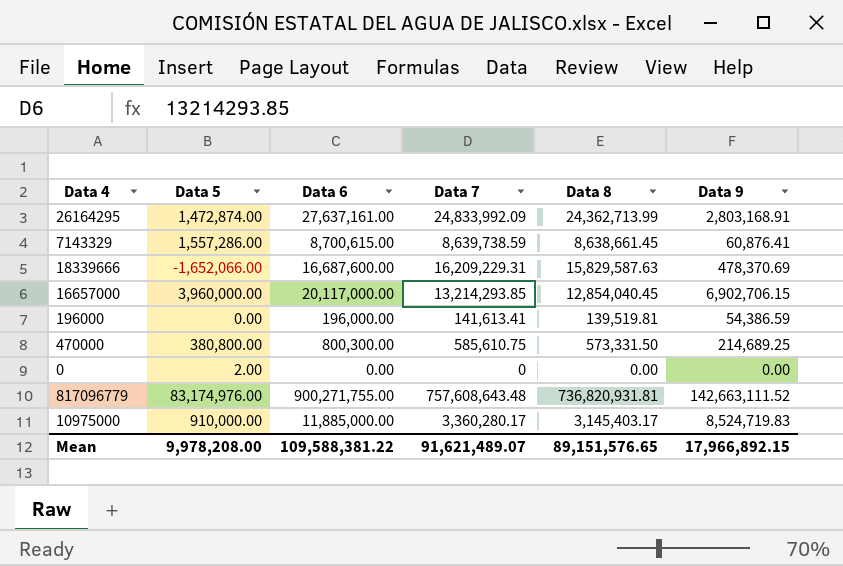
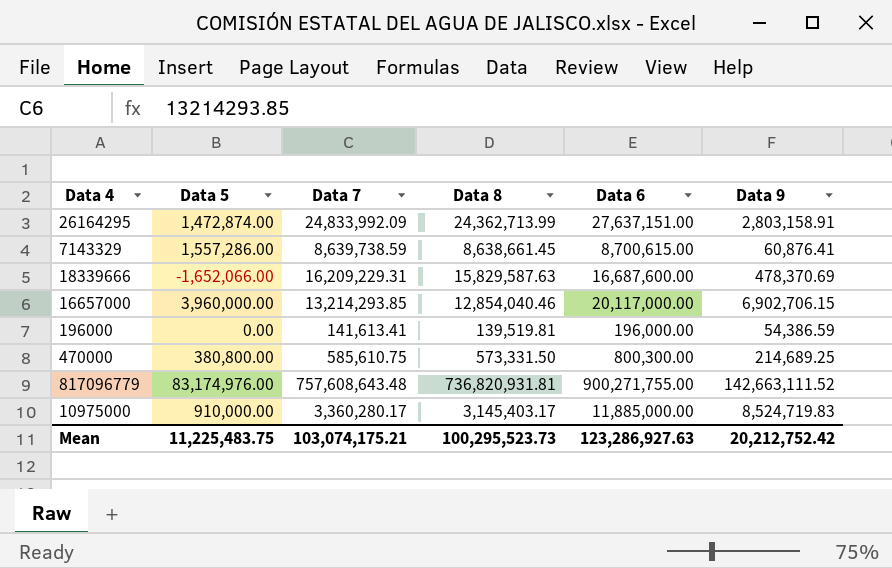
column Data 6 | position: 3 -> 5
row 0: 2.00 | 0.00 | 0 | 0.00 | 0.00 -> none
26164295 | Data 6: 27,637,161.00 -> 27,637,151.00
26164295 | Data 9: 2,803,168.91 -> 2,803,158.91
16657000 | Data 8: 12,854,040.45 -> 12,854,040.46
Mean | Data 5: 9,978,208.00 -> 11,225,483.75
Mean | Data 7: 91,621,489.07 -> 103,074,175.21
Mean | Data 8: 89,151,576.65 -> 100,295,523.73
Mean | Data 6: 109,588,381.22 -> 123,286,927.63
Mean | Data 9: 17,966,892.15 -> 20,212,752.42

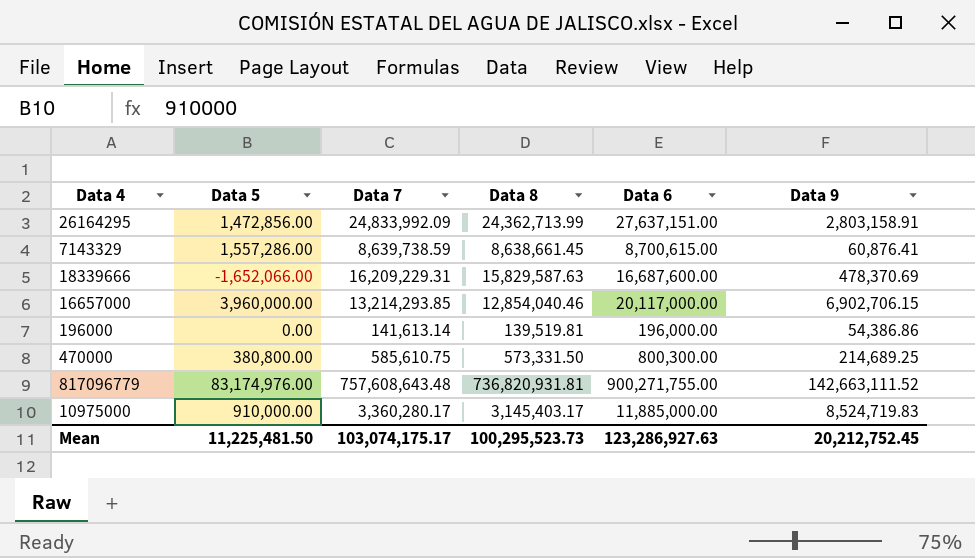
26164295 | Data 5: 1,472,874.00 -> 1,472,856.00
196000 | Data 7: 141,613.41 -> 141,613.14
196000 | Data 9: 54,386.59 -> 54,386.86
Mean | Data 5: 11,225,483.75 -> 11,225,481.50
Mean | Data 7: 103,074,175.21 -> 103,074,175.17
Mean | Data 9: 20,212,752.42 -> 20,212,752.45

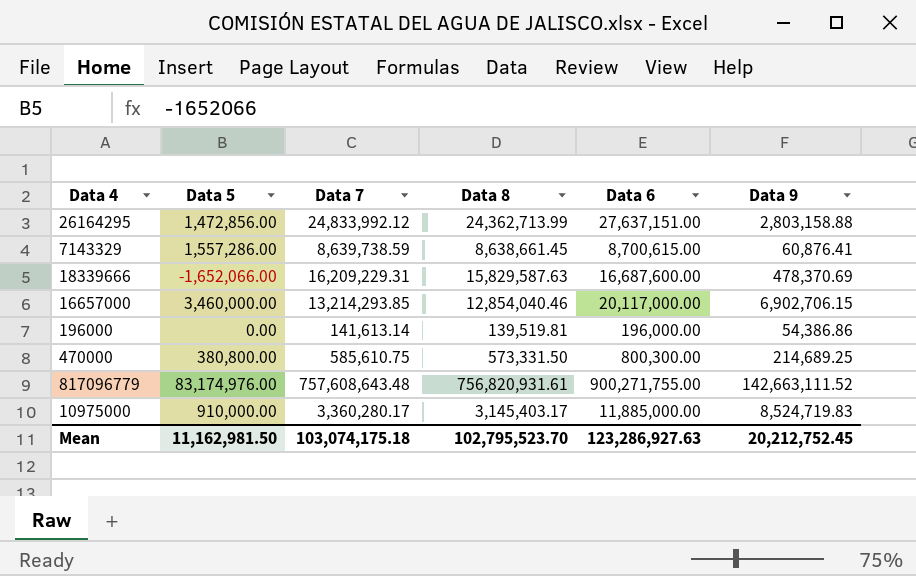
26164295 | Data 7: 24,833,992.09 -> 24,833,992.12
26164295 | Data 9: 2,803,158.91 -> 2,803,158.88
16657000 | Data 5: 3,960,000.00 -> 3,460,000.00
817096779 | Data 8: 736,820,931.81 -> 756,820,931.61
Mean | Data 5: 11,225,481.50 -> 11,162,981.50
Mean | Data 7: 103,074,175.17 -> 103,074,175.18
Mean | Data 8: 100,295,523.73 -> 102,795,523.70

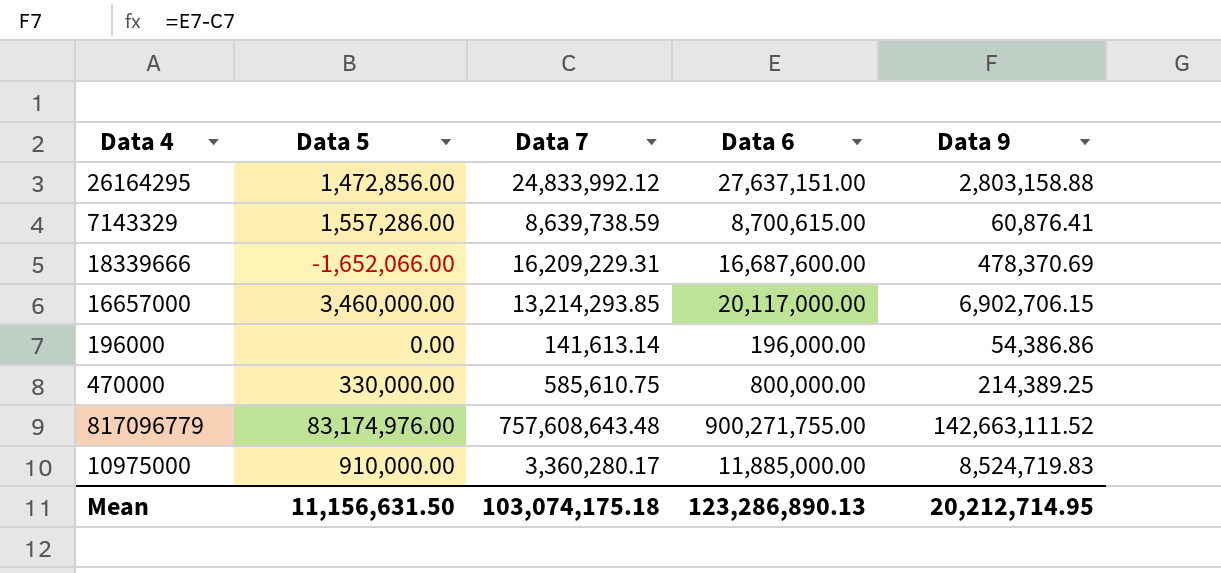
column Data 8 | position: 4 -> none
470000 | Data 5: 380,800.00 -> 330,000.00
470000 | Data 6: 800,300.00 -> 800,000.00
470000 | Data 9: 214,689.25 -> 214,389.25
Mean | Data 5: 11,162,981.50 -> 11,156,631.50
Mean | Data 6: 123,286,927.63 -> 123,286,890.13
Mean | Data 9: 20,212,752.45 -> 20,212,714.95

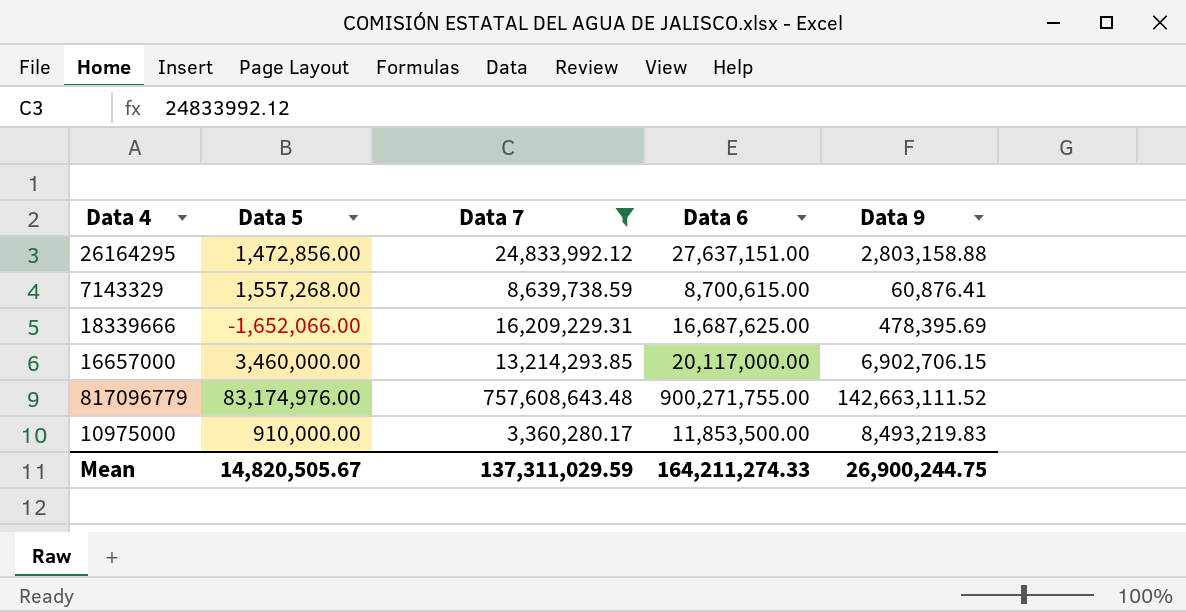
filter: none -> Data 7 >= 3,360,280.17
7143329 | Data 5: 1,557,286.00 -> 1,557,268.00
18339666 | Data 6: 16,687,600.00 -> 16,687,625.00
18339666 | Data 9: 478,370.69 -> 478,395.69
10975000 | Data 6: 11,885,000.00 -> 11,853,500.00
10975000 | Data 9: 8,524,719.83 -> 8,493,219.83
Mean | Data 5: 11,156,631.50 -> 14,820,505.67
Mean | Data 7: 103,074,175.18 -> 137,311,029.59
Mean | Data 6: 123,286,890.13 -> 164,211,274.33
Mean | Data 9: 20,212,714.95 -> 26,900,244.75

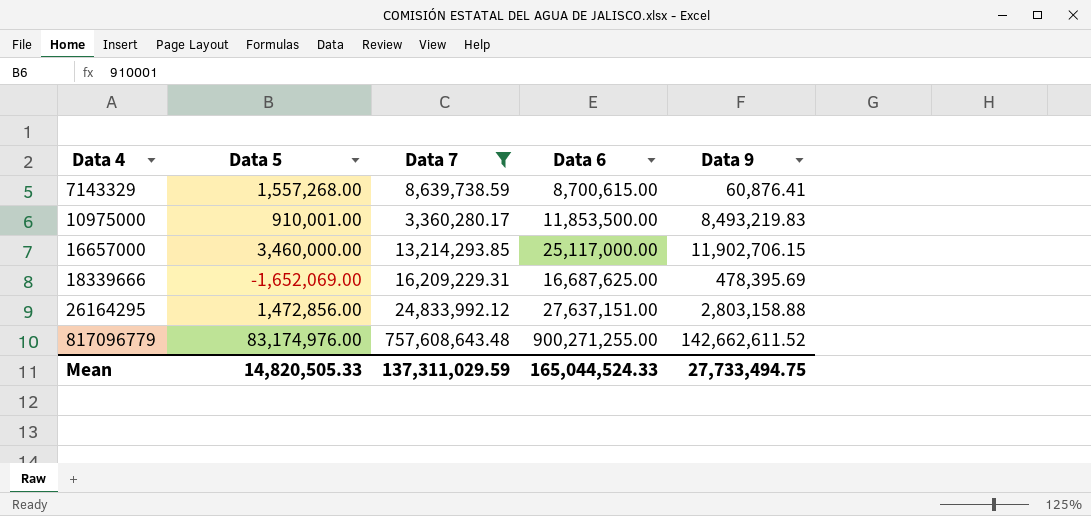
row order: none -> Data 4 ascending
10975000 | Data 5: 910,000.00 -> 910,001.00
16657000 | Data 6: 20,117,000.00 -> 25,117,000.00
16657000 | Data 9: 6,902,706.15 -> 11,902,706.15
18339666 | Data 5: -1,652,066.00 -> -1,652,069.00
817096779 | Data 6: 900,271,755.00 -> 900,271,255.00
817096779 | Data 9: 142,663,111.52 -> 142,662,611.52
Mean | Data 5: 14,820,505.67 -> 14,820,505.33
Mean | Data 6: 164,211,274.33 -> 165,044,524.33
Mean | Data 9: 26,900,244.75 -> 27,733,494.75

